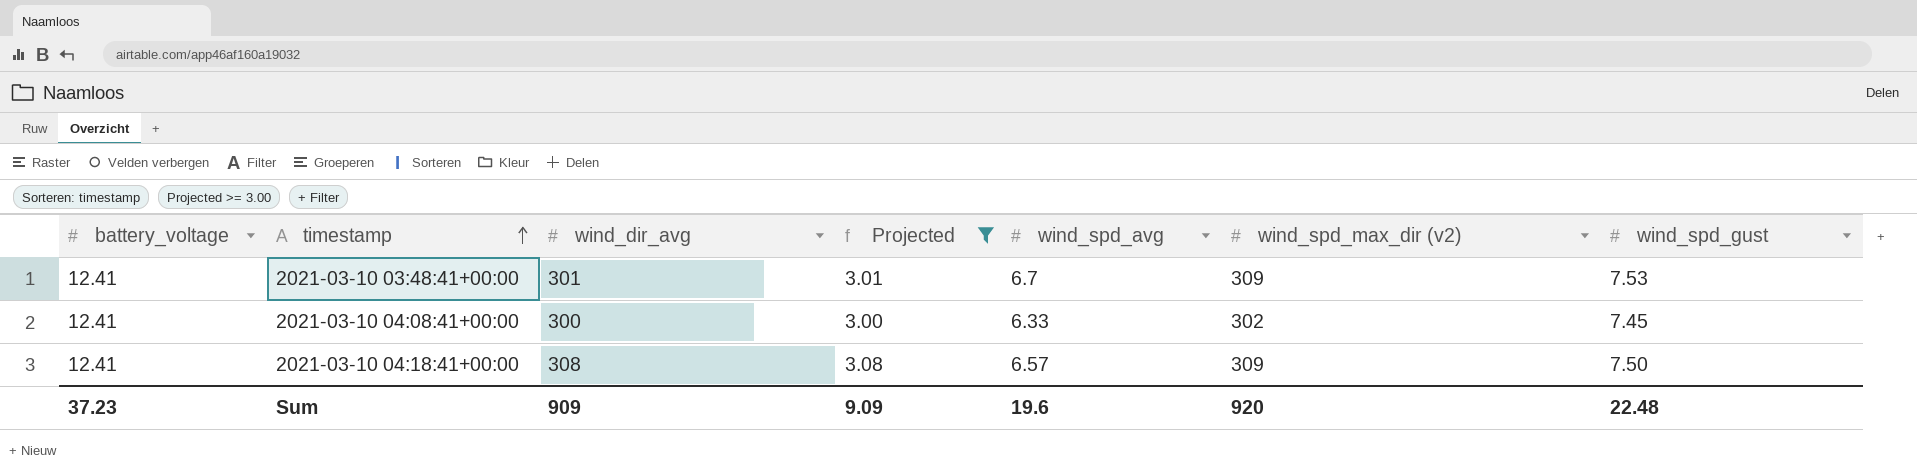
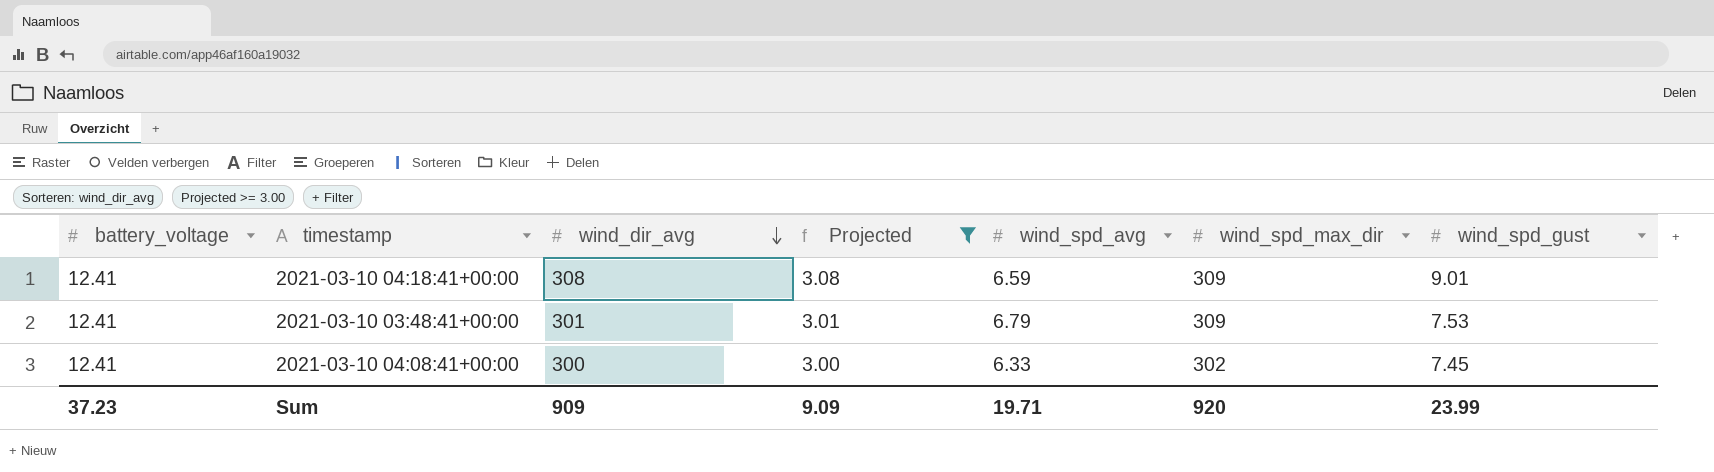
row order: timestamp ascending -> wind_dir_avg descending
column name: wind_spd_max_dir (v2) -> wind_spd_max_dir
2021-03-10 04:18:41+00:00 | wind_spd_avg: 6.57 -> 6.59
2021-03-10 04:18:41+00:00 | wind_spd_gust: 7.50 -> 9.01
2021-03-10 03:48:41+00:00 | wind_spd_avg: 6.7 -> 6.79
Sum | wind_spd_avg: 19.6 -> 19.71
Sum | wind_spd_gust: 22.48 -> 23.99

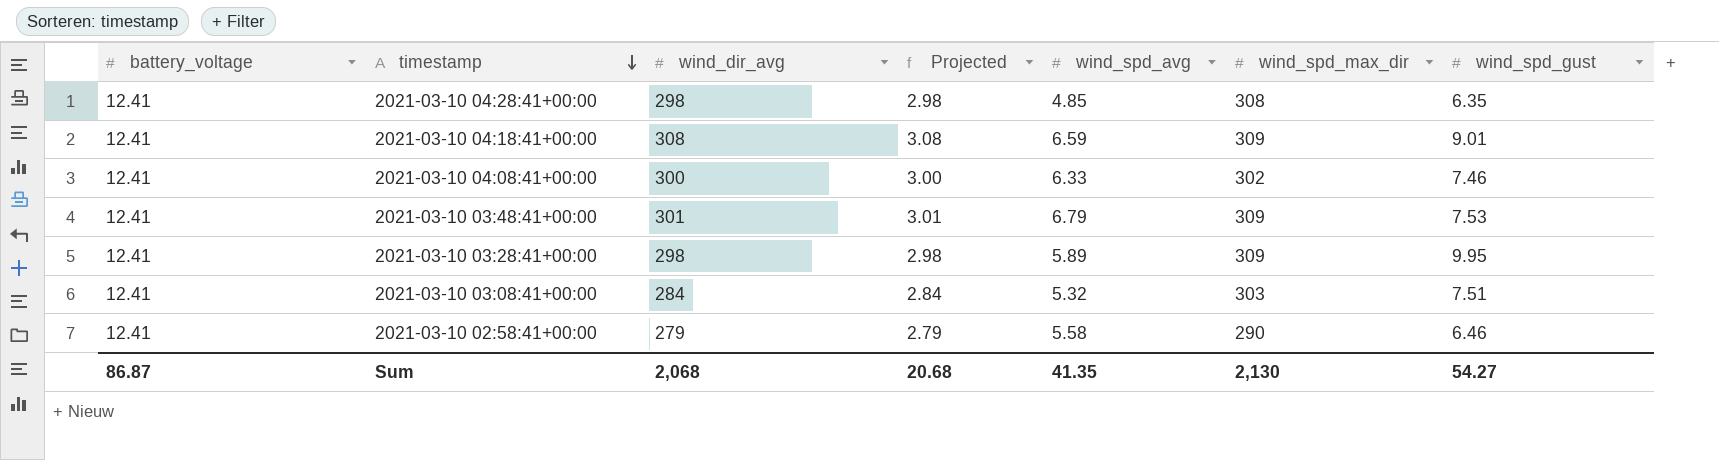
filter: Projected >= 3.00 -> none
row order: wind_dir_avg descending -> timestamp descending
2021-03-10 04:08:41+00:00 | wind_spd_gust: 7.45 -> 7.46
Sum | battery_voltage: 37.23 -> 86.87
Sum | wind_dir_avg: 909 -> 2,068
Sum | Projected: 9.09 -> 20.68
Sum | wind_spd_avg: 19.71 -> 41.35
Sum | wind_spd_max_dir: 920 -> 2,130
Sum | wind_spd_gust: 23.99 -> 54.27

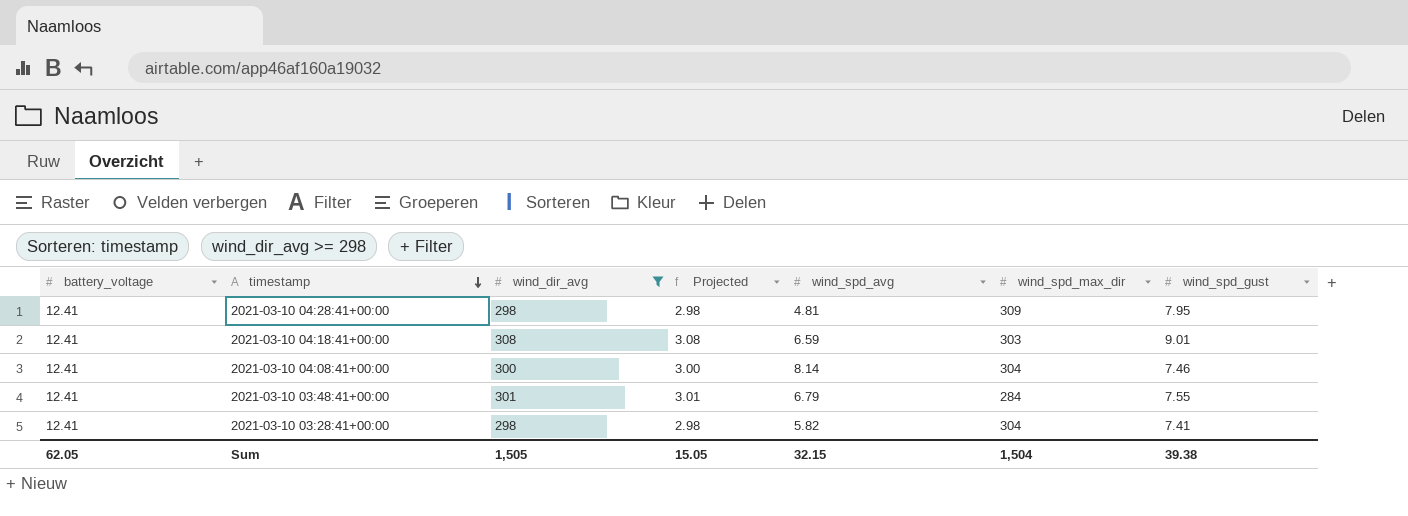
filter: none -> wind_dir_avg >= 298
2021-03-10 04:28:41+00:00 | wind_spd_avg: 4.85 -> 4.81
2021-03-10 04:28:41+00:00 | wind_spd_max_dir: 308 -> 309
2021-03-10 04:28:41+00:00 | wind_spd_gust: 6.35 -> 7.95
2021-03-10 04:18:41+00:00 | wind_spd_max_dir: 309 -> 303
2021-03-10 04:08:41+00:00 | wind_spd_avg: 6.33 -> 8.14
2021-03-10 04:08:41+00:00 | wind_spd_max_dir: 302 -> 304
2021-03-10 03:48:41+00:00 | wind_spd_max_dir: 309 -> 284
2021-03-10 03:48:41+00:00 | wind_spd_gust: 7.53 -> 7.55
2021-03-10 03:28:41+00:00 | wind_spd_avg: 5.89 -> 5.82
2021-03-10 03:28:41+00:00 | wind_spd_max_dir: 309 -> 304
2021-03-10 03:28:41+00:00 | wind_spd_gust: 9.95 -> 7.41
Sum | battery_voltage: 86.87 -> 62.05
Sum | wind_dir_avg: 2,068 -> 1,505
Sum | Projected: 20.68 -> 15.05
Sum | wind_spd_avg: 41.35 -> 32.15
Sum | wind_spd_max_dir: 2,130 -> 1,504
Sum | wind_spd_gust: 54.27 -> 39.38

